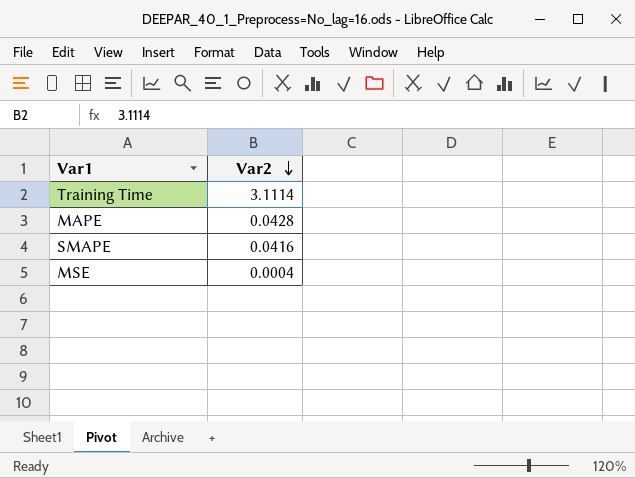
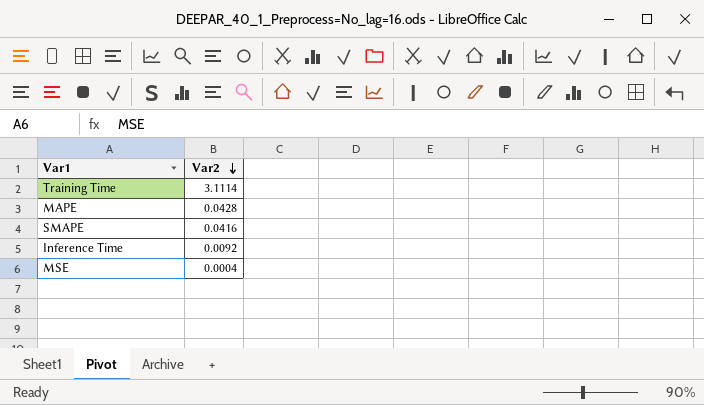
row Inference Time: none -> 0.0092

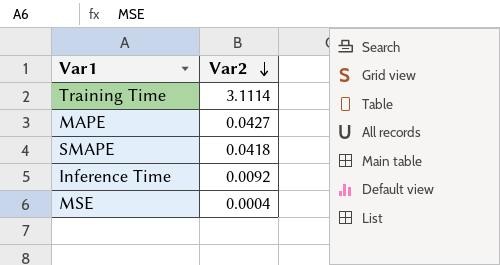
MAPE | Var2: 0.0428 -> 0.0427
SMAPE | Var2: 0.0416 -> 0.0418

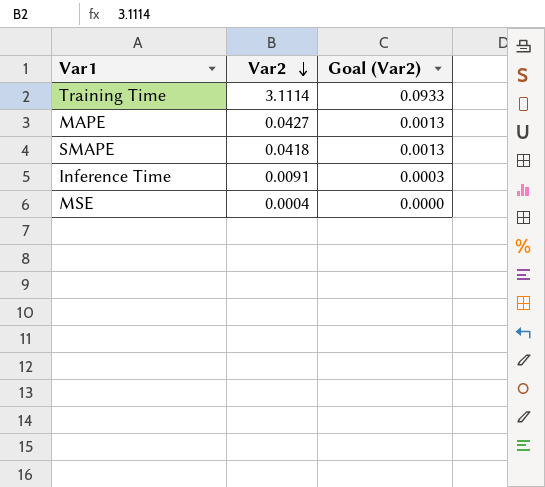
column Goal (Var2) | formula: none -> [Var2] * 0.03
Inference Time | Var2: 0.0092 -> 0.0091

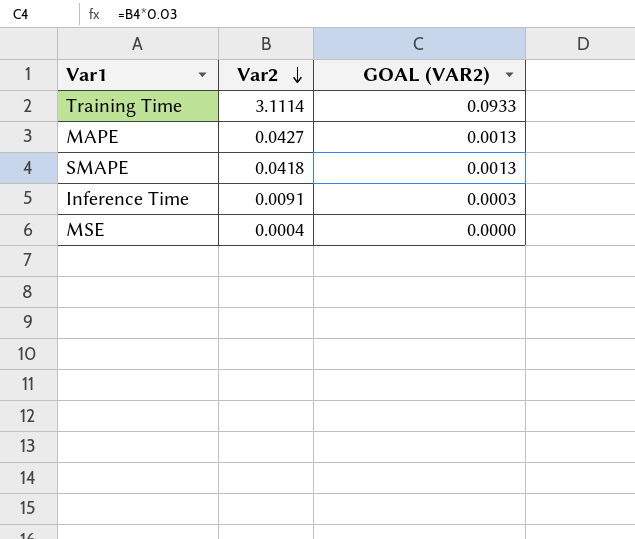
column name: Goal (Var2) -> GOAL (VAR2)

